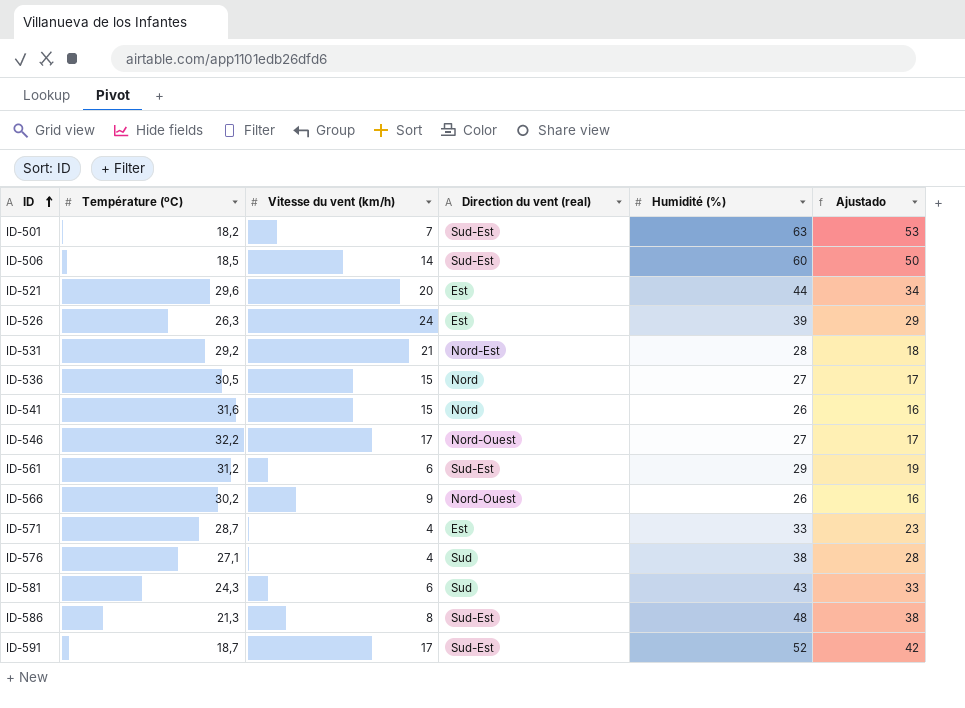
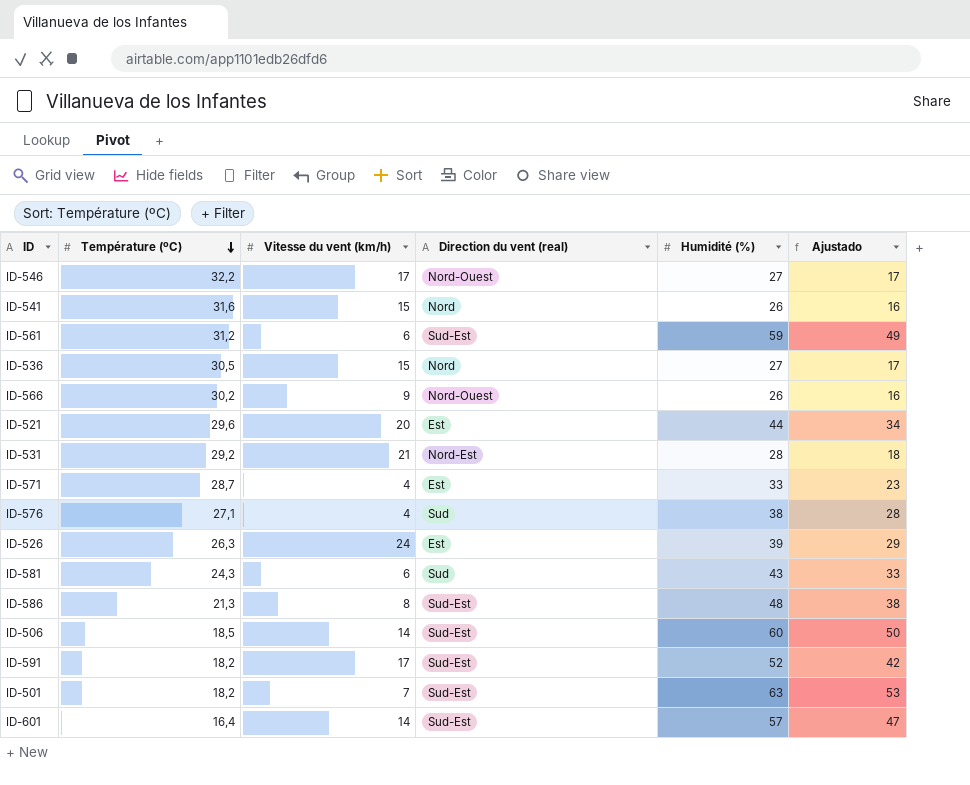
row order: ID ascending -> Température (ºC) descending
ID-561 | Humidité (%): 29 -> 59
ID-561 | Ajustado: 19 -> 49
ID-591 | Température (ºC): 18,7 -> 18,2
row ID-601: none -> 16,4 | 14 | Sud-Est | 57 | 47

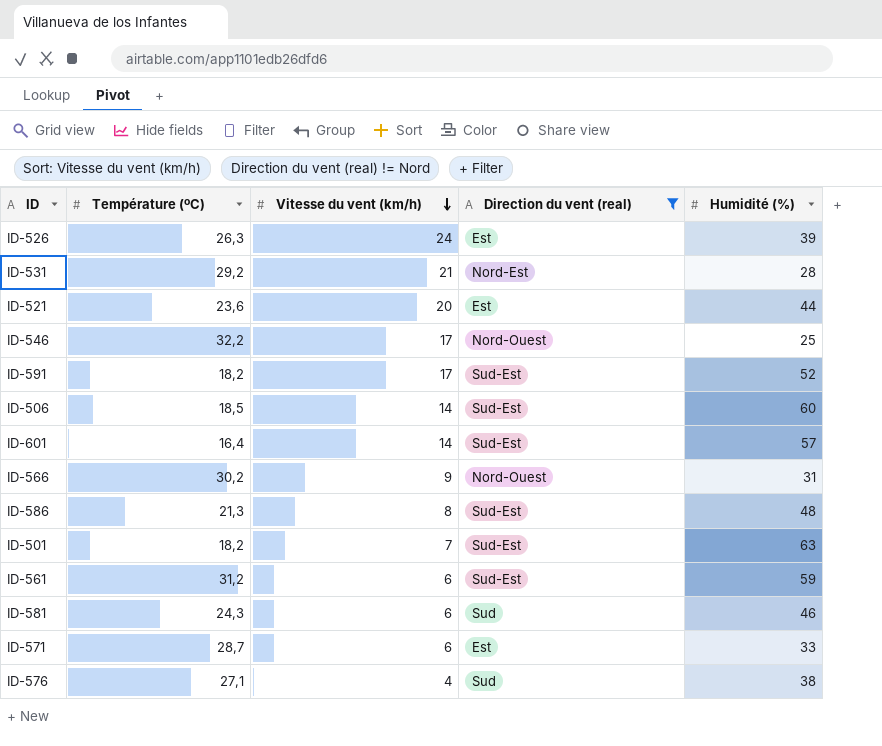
filter: none -> Direction du vent (real) != Nord
row order: Température (ºC) descending -> Vitesse du vent (km/h) descending
column Ajustado | formula: [Humidité (%)] - 10 -> none
ID-521 | Température (ºC): 29,6 -> 23,6
ID-546 | Humidité (%): 27 -> 25
ID-566 | Humidité (%): 26 -> 31
ID-581 | Humidité (%): 43 -> 46
ID-571 | Vitesse du vent (km/h): 4 -> 6

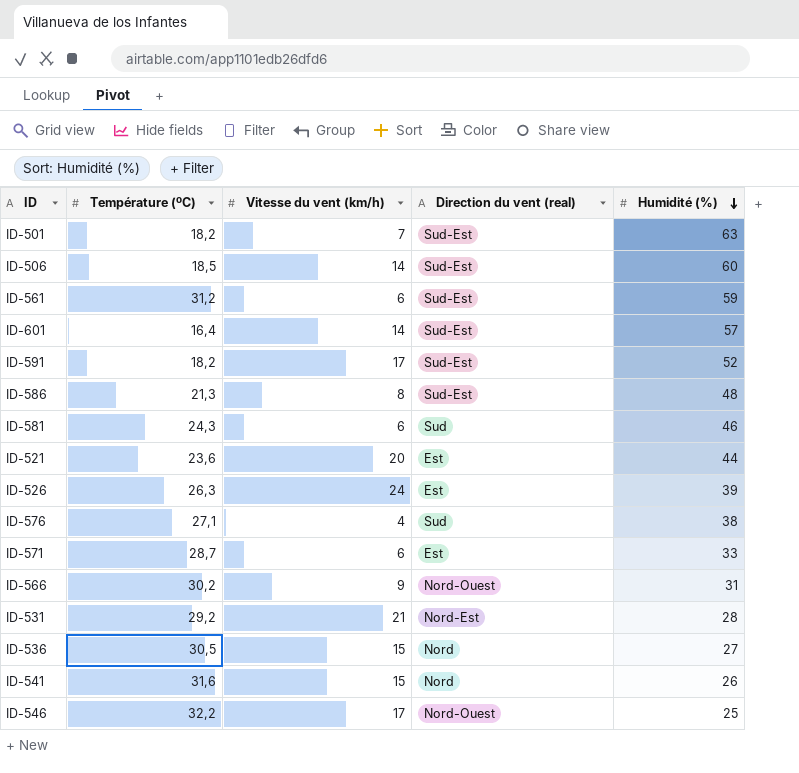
filter: Direction du vent (real) != Nord -> none
row order: Vitesse du vent (km/h) descending -> Humidité (%) descending

